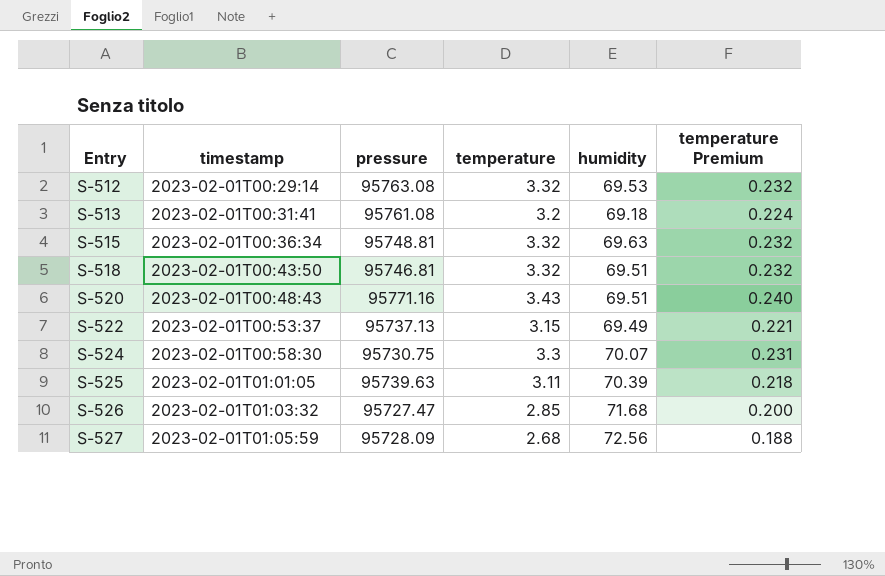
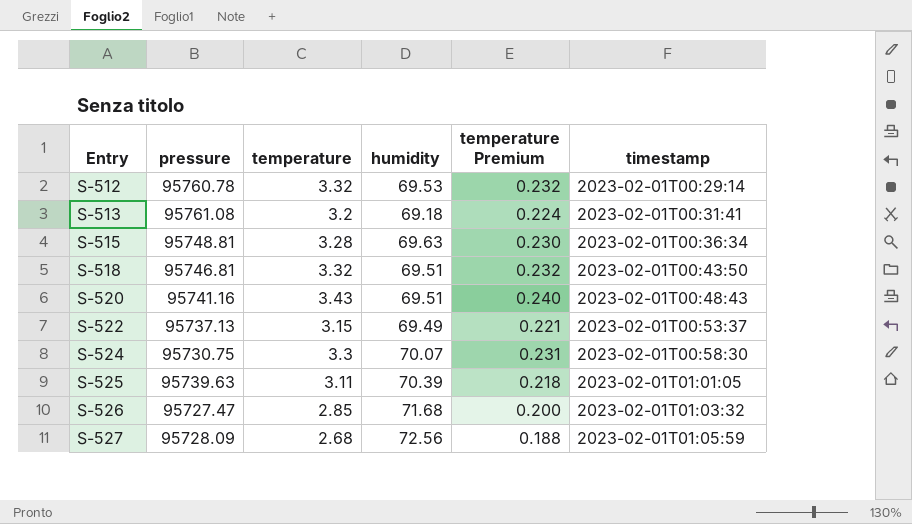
column timestamp | position: 2 -> 6
S-512 | pressure: 95763.08 -> 95760.78
S-515 | temperature: 3.32 -> 3.28
S-515 | temperature Premium: 0.232 -> 0.230
S-520 | pressure: 95771.16 -> 95741.16

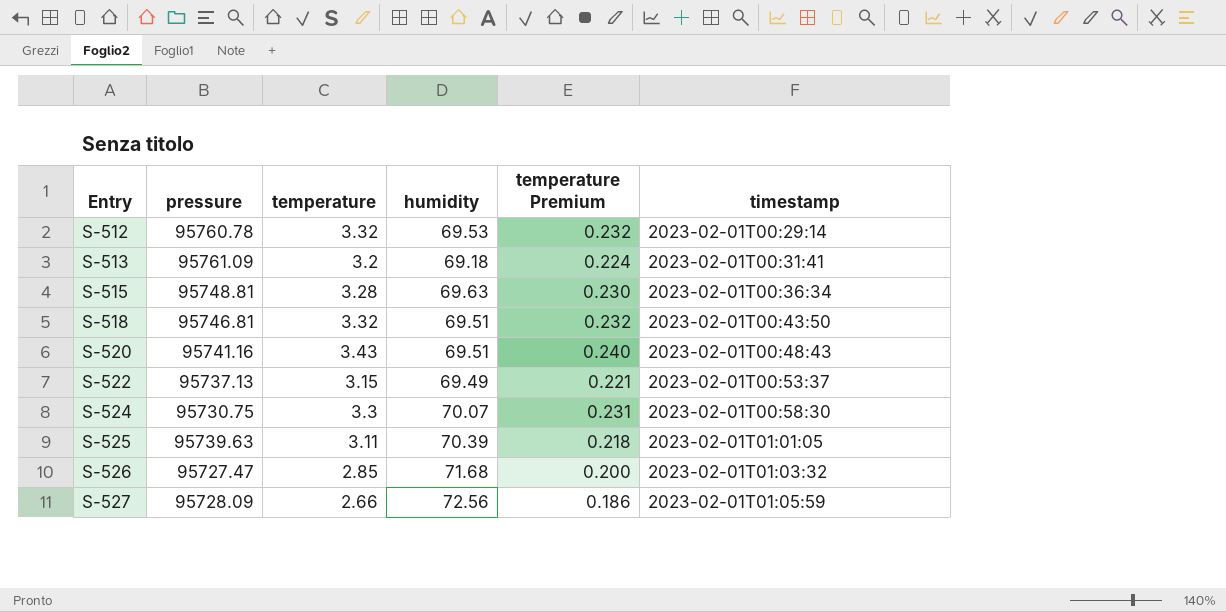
S-513 | pressure: 95761.08 -> 95761.09
S-527 | temperature: 2.68 -> 2.66
S-527 | temperature Premium: 0.188 -> 0.186

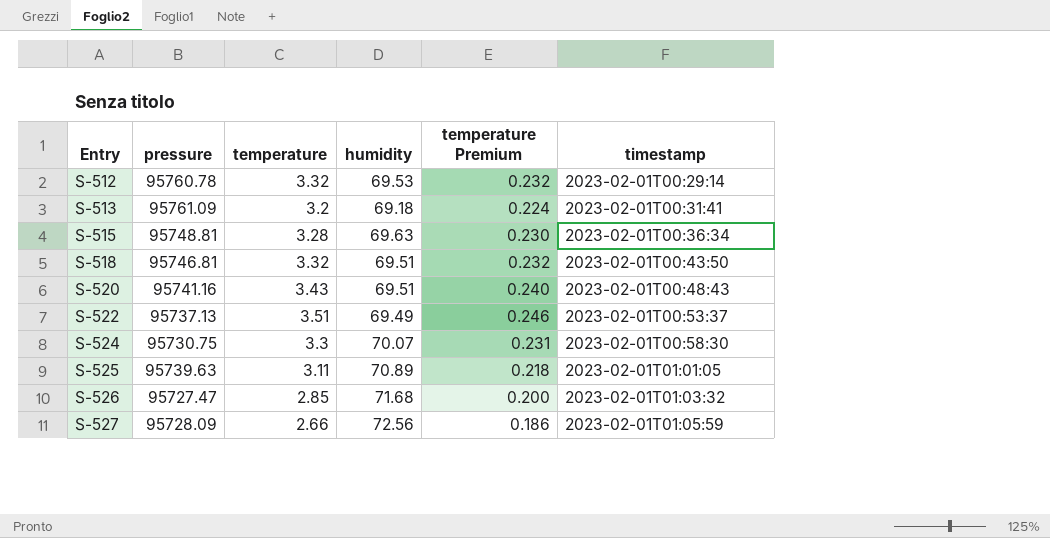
S-522 | temperature: 3.15 -> 3.51
S-522 | temperature Premium: 0.221 -> 0.246
S-525 | humidity: 70.39 -> 70.89

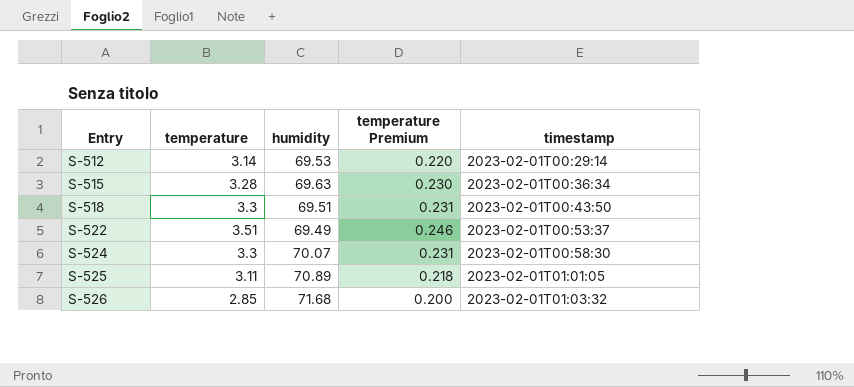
column pressure | position: 2 -> none
row S-513: 95761.09 | 3.2 | 69.18 | 0.224 | 2023-02-01T00:31:41 -> none
row S-520: 95741.16 | 3.43 | 69.51 | 0.240 | 2023-02-01T00:48:43 -> none
row S-527: 95728.09 | 2.66 | 72.56 | 0.186 | 2023-02-01T01:05:59 -> none
S-512 | temperature: 3.32 -> 3.14
S-512 | temperature Premium: 0.232 -> 0.220
S-518 | temperature: 3.32 -> 3.3
S-518 | temperature Premium: 0.232 -> 0.231

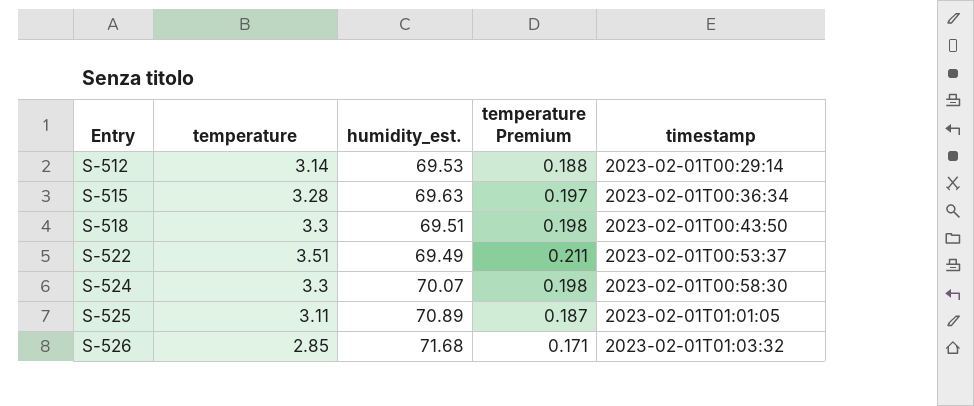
column name: humidity -> humidity_est.
column temperature Premium | formula: [temperature] * 0.07 -> [temperature] * 0.06

